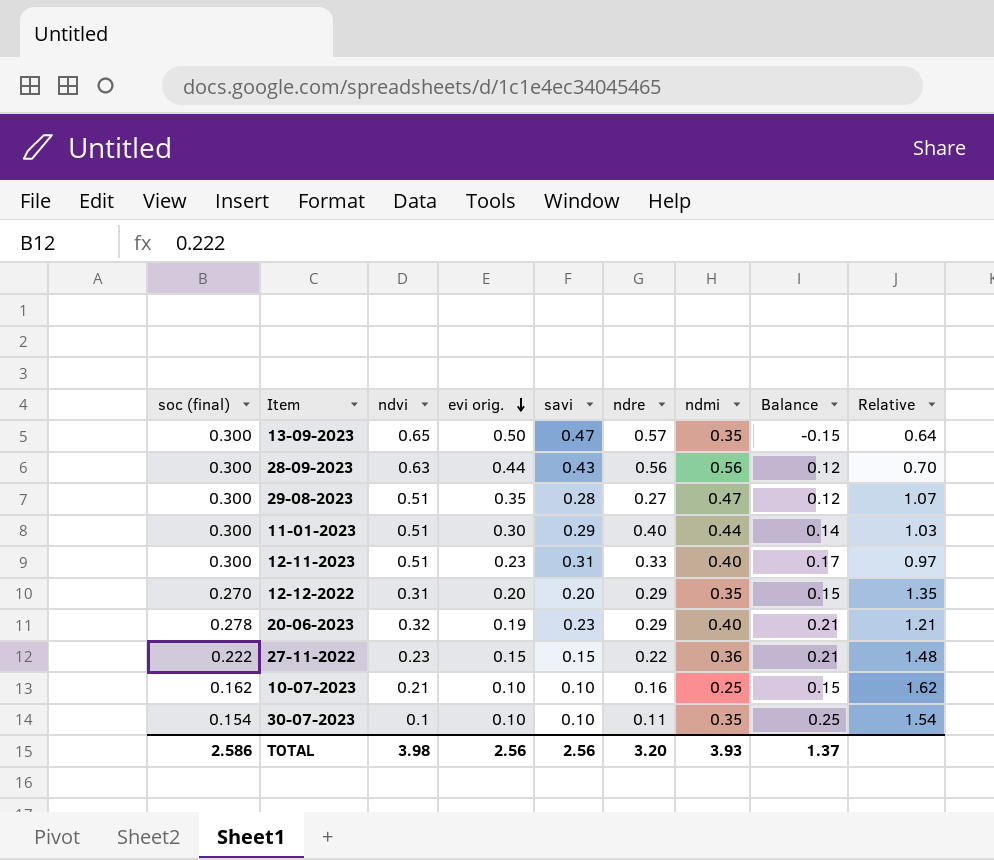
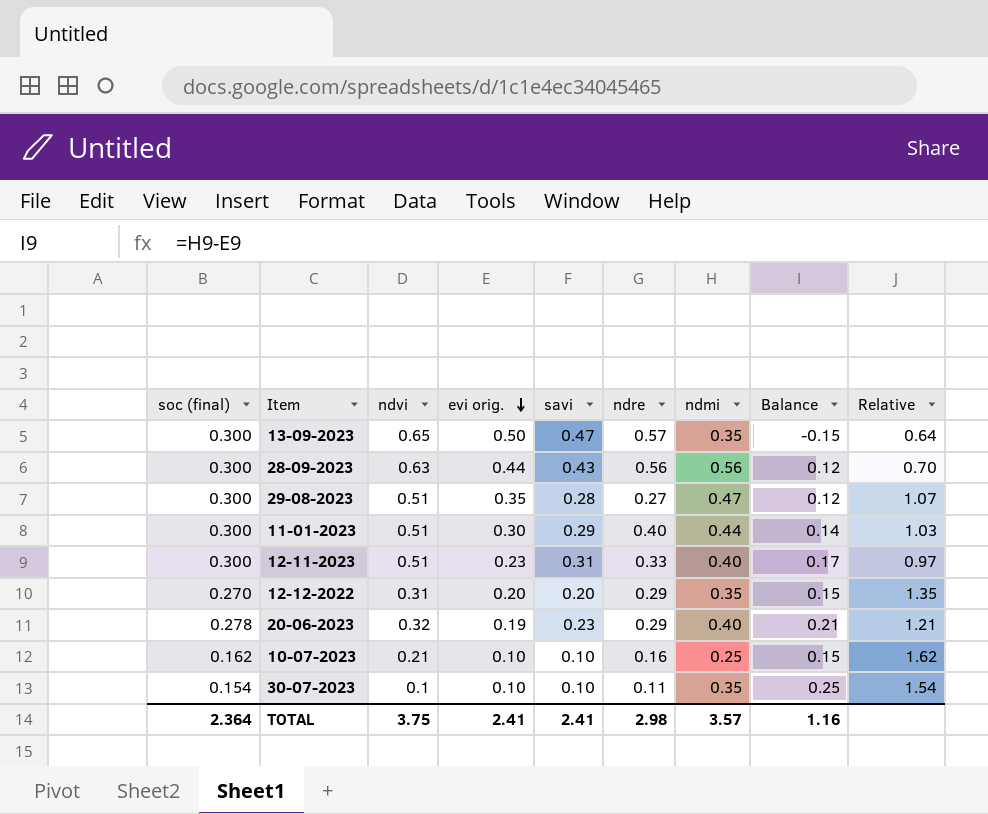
row 27-11-2022: 0.222 | 0.23 | 0.15 | 0.15 | 0.22 | 0.36 | 0.21 | 1.48 -> none
TOTAL | soc (final): 2.586 -> 2.364
TOTAL | ndvi: 3.98 -> 3.75
TOTAL | evi orig.: 2.56 -> 2.41
TOTAL | savi: 2.56 -> 2.41
TOTAL | ndre: 3.20 -> 2.98
TOTAL | ndmi: 3.93 -> 3.57
TOTAL | Balance: 1.37 -> 1.16

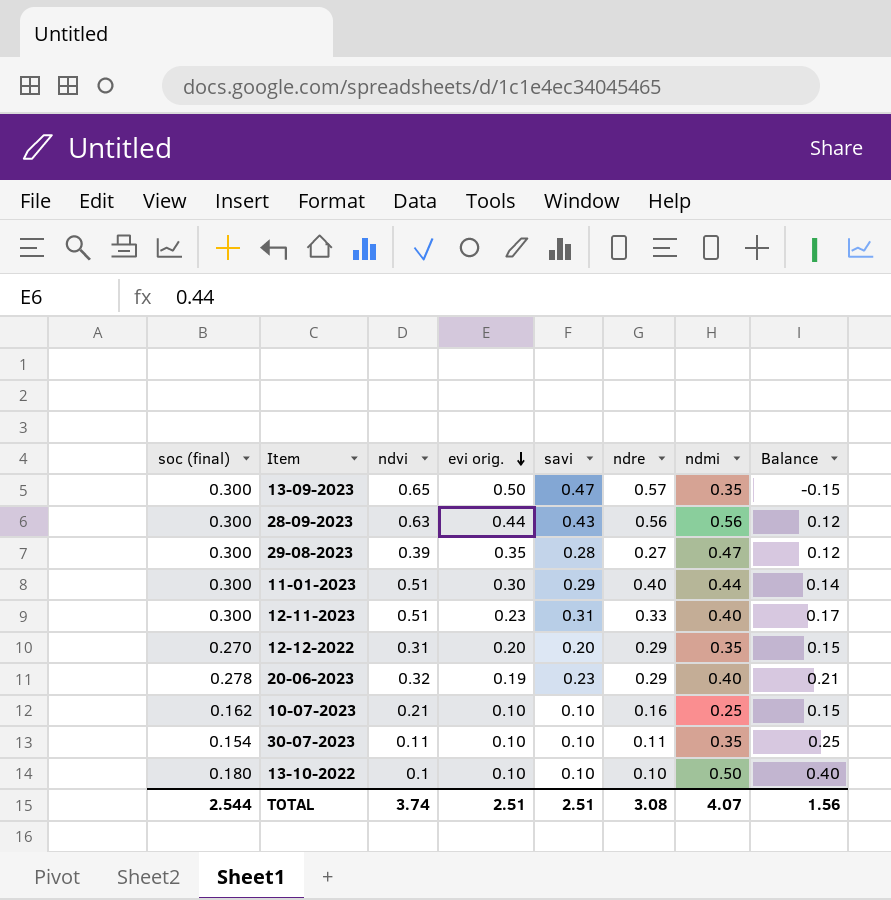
column Relative | formula: [soc (final)] / [savi] -> none
29-08-2023 | ndvi: 0.51 -> 0.39
30-07-2023 | ndvi: 0.1 -> 0.11
row 13-10-2022: none -> 0.180 | 0.1 | 0.10 | 0.10 | 0.10 | 0.50 | 0.40
TOTAL | soc (final): 2.364 -> 2.544
TOTAL | ndvi: 3.75 -> 3.74
TOTAL | evi orig.: 2.41 -> 2.51
TOTAL | savi: 2.41 -> 2.51
TOTAL | ndre: 2.98 -> 3.08
TOTAL | ndmi: 3.57 -> 4.07
TOTAL | Balance: 1.16 -> 1.56

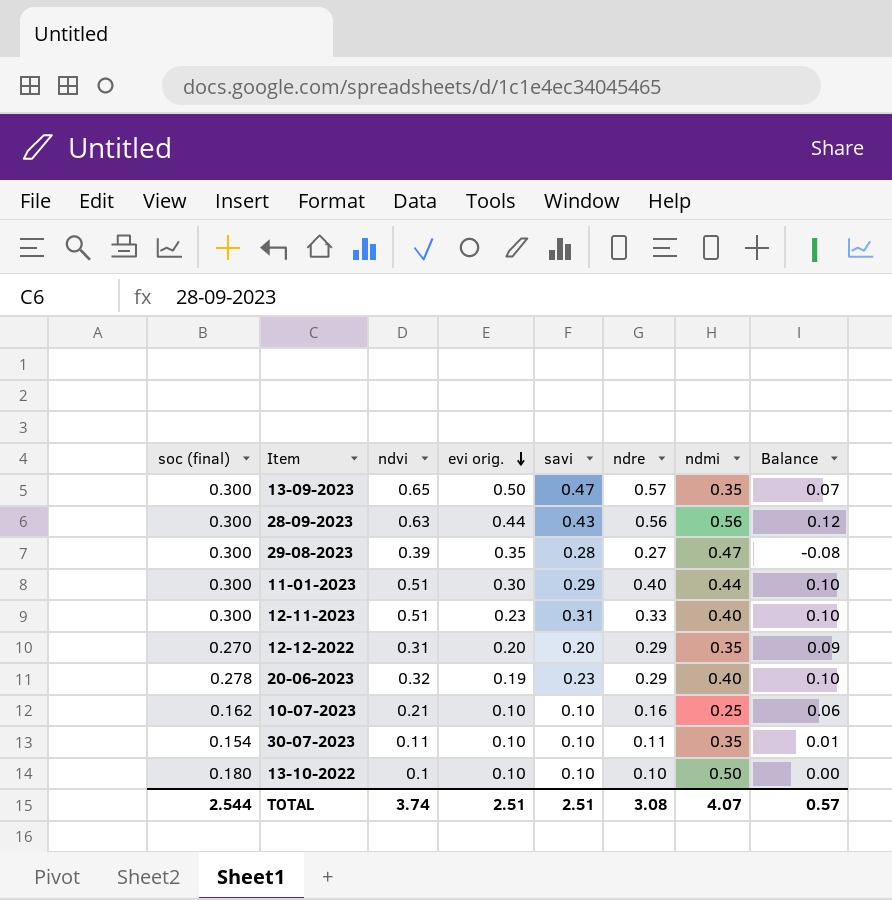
column Balance | formula: [ndmi] - [evi orig.] -> [ndre] - [evi orig.]
TOTAL | Balance: 1.56 -> 0.57

